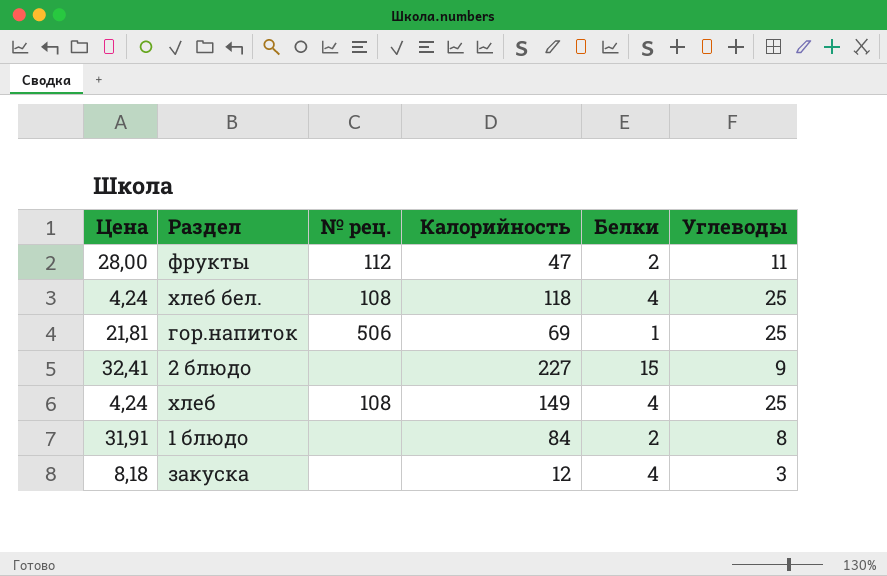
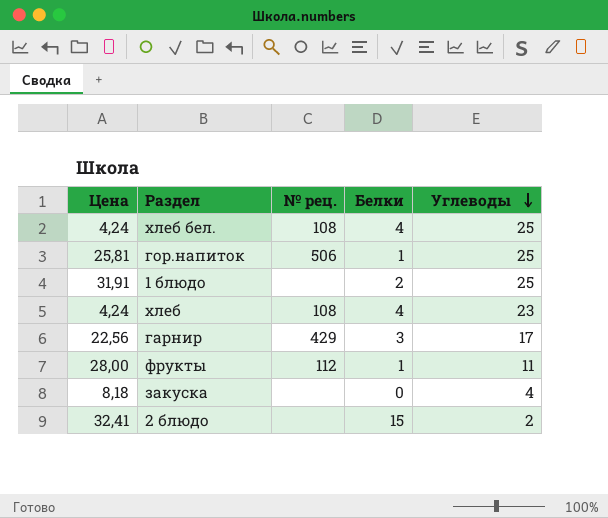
row order: none -> Углеводы descending
column Калорийность | position: 4 -> none
гор.напиток | Цена: 21,81 -> 25,81
1 блюдо | Углеводы: 8 -> 25
хлеб | Углеводы: 25 -> 23
row гарнир: none -> 22,56 | 429 | 3 | 17
фрукты | Белки: 2 -> 1
закуска | Белки: 4 -> 0
закуска | Углеводы: 3 -> 4
2 блюдо | Углеводы: 9 -> 2

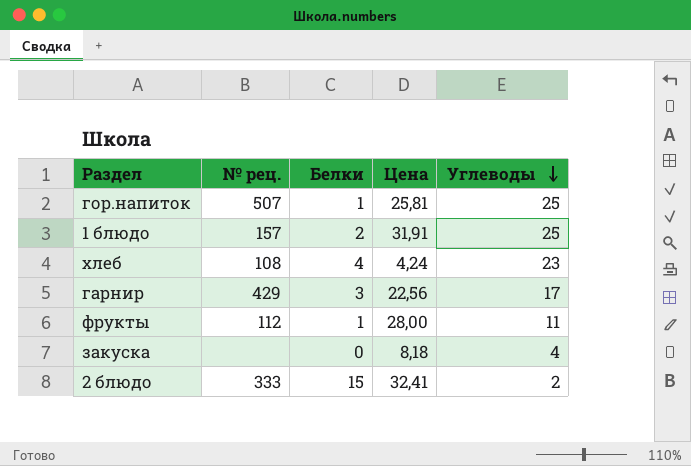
column Цена | position: 1 -> 4
row хлеб бел.: 4,24 | 108 | 4 | 25 -> none
гор.напиток | № рец.: 506 -> 507
1 блюдо | № рец.: none -> 157
2 блюдо | № рец.: none -> 333

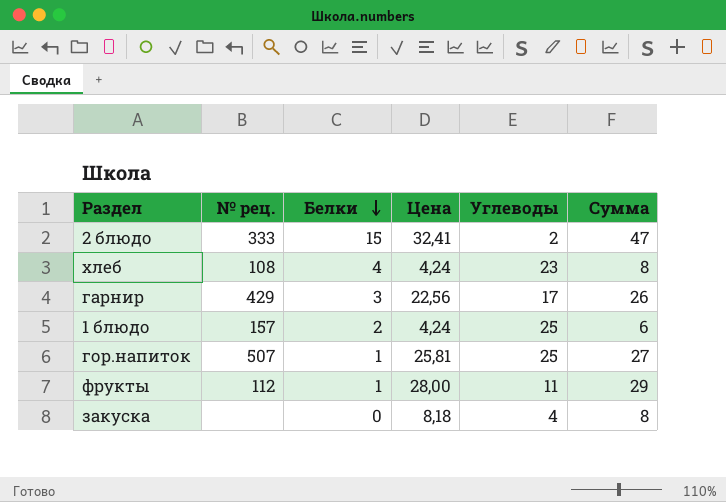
row order: Углеводы descending -> Белки descending
column Сумма | formula: none -> [Белки] + [Цена]
1 блюдо | Цена: 31,91 -> 4,24

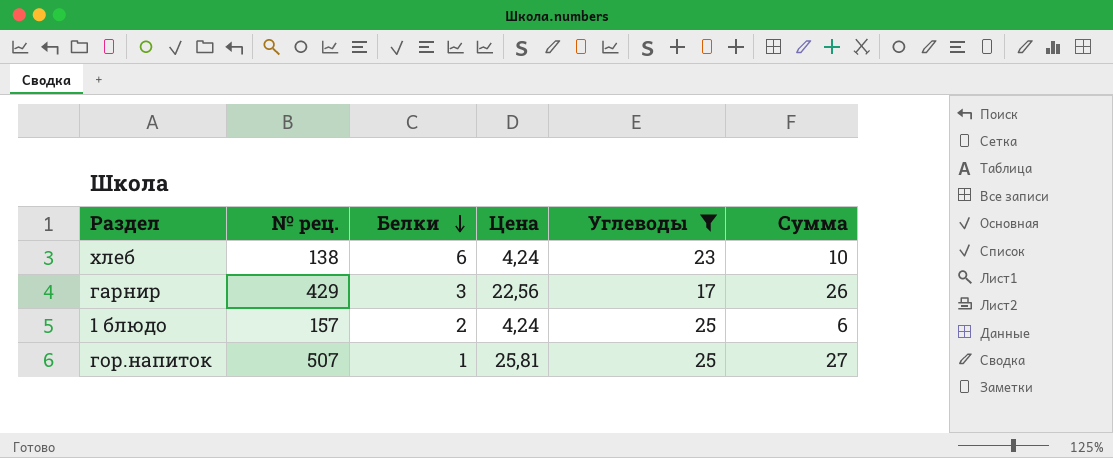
filter: none -> Углеводы >= 17
хлеб | № рец.: 108 -> 138
хлеб | Белки: 4 -> 6
хлеб | Сумма: 8 -> 10

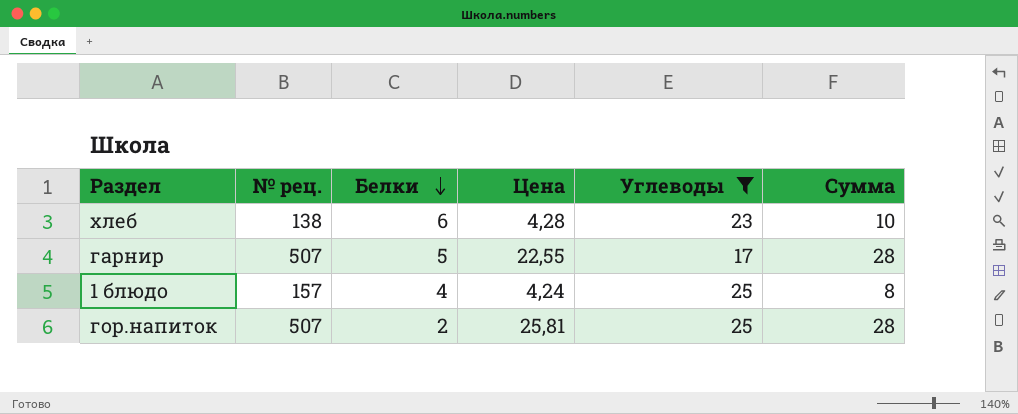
хлеб | Цена: 4,24 -> 4,28
гарнир | № рец.: 429 -> 507
гарнир | Белки: 3 -> 5
гарнир | Цена: 22,56 -> 22,55
гарнир | Сумма: 26 -> 28
1 блюдо | Белки: 2 -> 4
1 блюдо | Сумма: 6 -> 8
гор.напиток | Белки: 1 -> 2
гор.напиток | Сумма: 27 -> 28

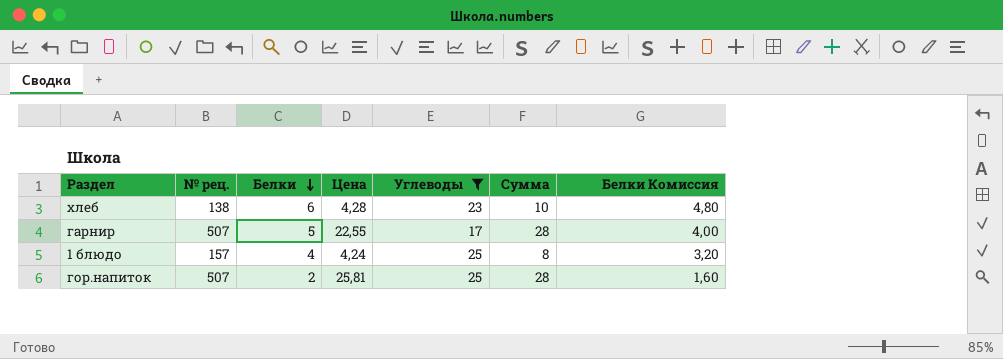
column Белки Комиссия | formula: none -> [Белки] * 0,8

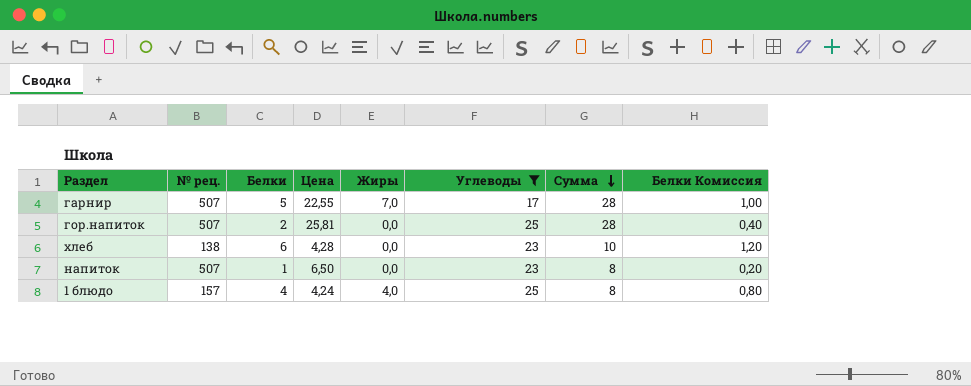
row order: Белки descending -> Сумма descending
column Жиры | position: none -> 5
column Белки Комиссия | formula: [Белки] * 0,8 -> [Белки] * 0,2
row напиток: none -> 507 | 1 | 6,50 | 0,0 | 23 | 8 | 0,20

